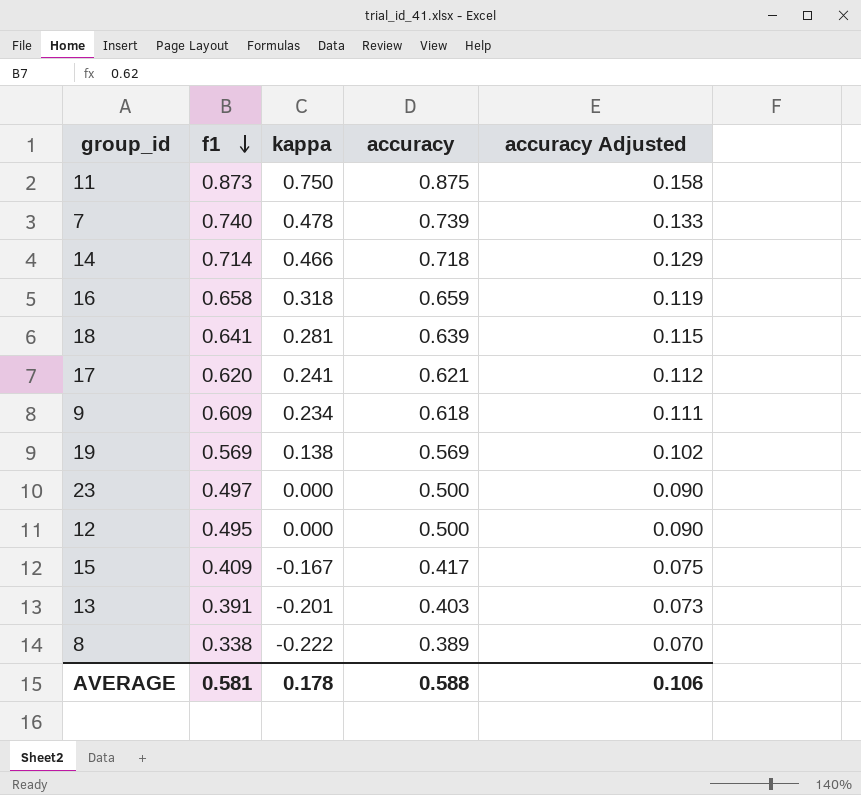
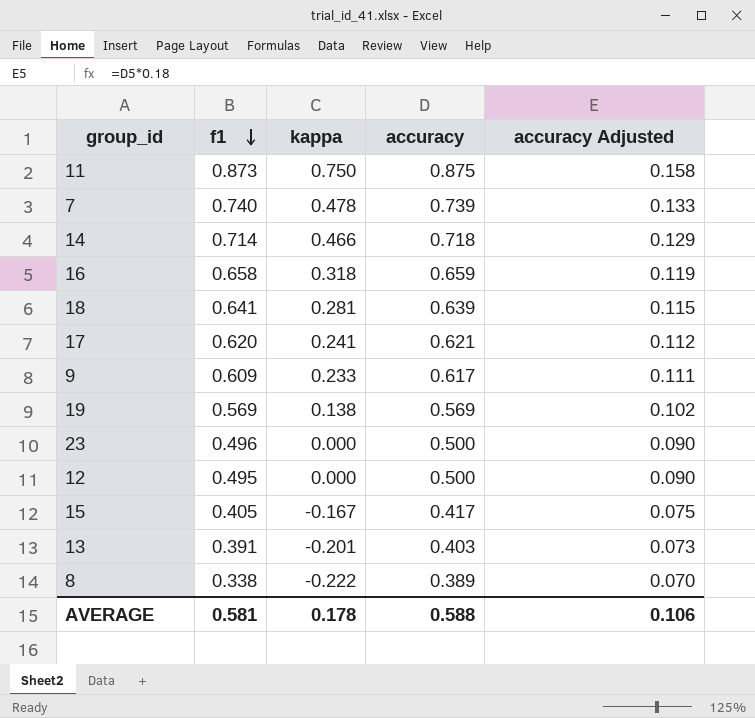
9 | kappa: 0.234 -> 0.233
9 | accuracy: 0.618 -> 0.617
23 | f1: 0.497 -> 0.496
15 | f1: 0.409 -> 0.405

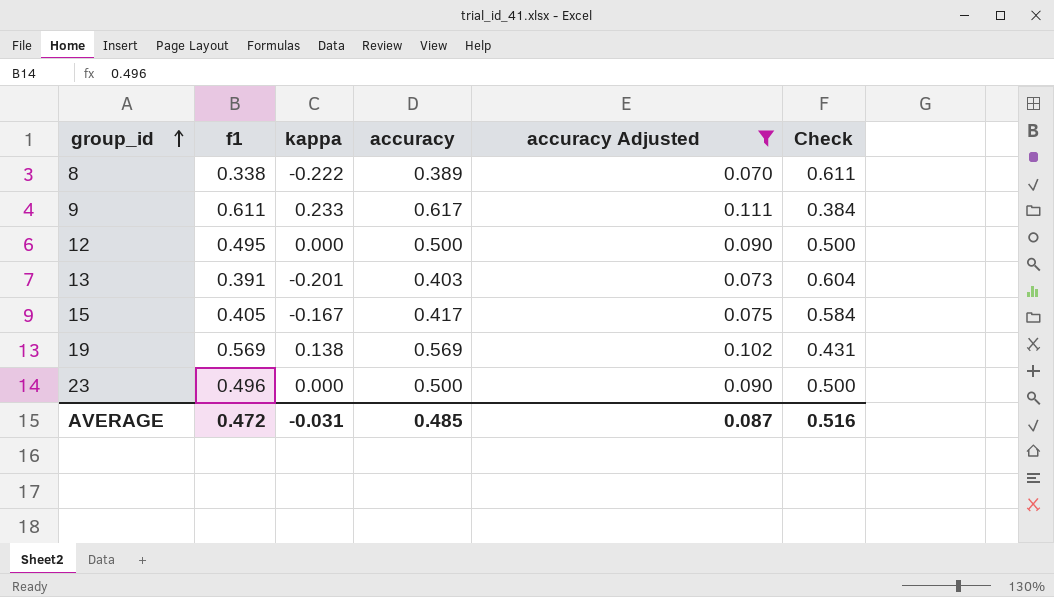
filter: none -> accuracy Adjusted <= 0.111
row order: f1 descending -> group_id ascending
column Check | formula: none -> [accuracy] - [kappa]
9 | f1: 0.609 -> 0.611
AVERAGE | f1: 0.581 -> 0.472
AVERAGE | kappa: 0.178 -> -0.031
AVERAGE | accuracy: 0.588 -> 0.485
AVERAGE | accuracy Adjusted: 0.106 -> 0.087

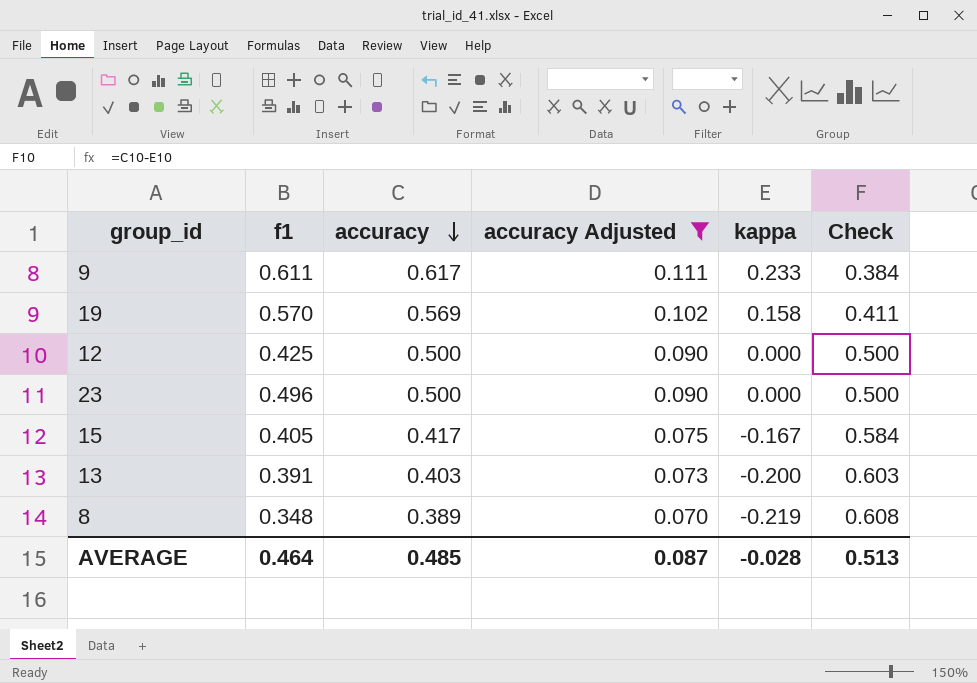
row order: group_id ascending -> accuracy descending
column kappa | position: 3 -> 5
19 | f1: 0.569 -> 0.570
19 | kappa: 0.138 -> 0.158
19 | Check: 0.431 -> 0.411
12 | f1: 0.495 -> 0.425
13 | kappa: -0.201 -> -0.200
13 | Check: 0.604 -> 0.603
8 | f1: 0.338 -> 0.348
8 | kappa: -0.222 -> -0.219
8 | Check: 0.611 -> 0.608
AVERAGE | f1: 0.472 -> 0.464
AVERAGE | kappa: -0.031 -> -0.028
AVERAGE | Check: 0.516 -> 0.513

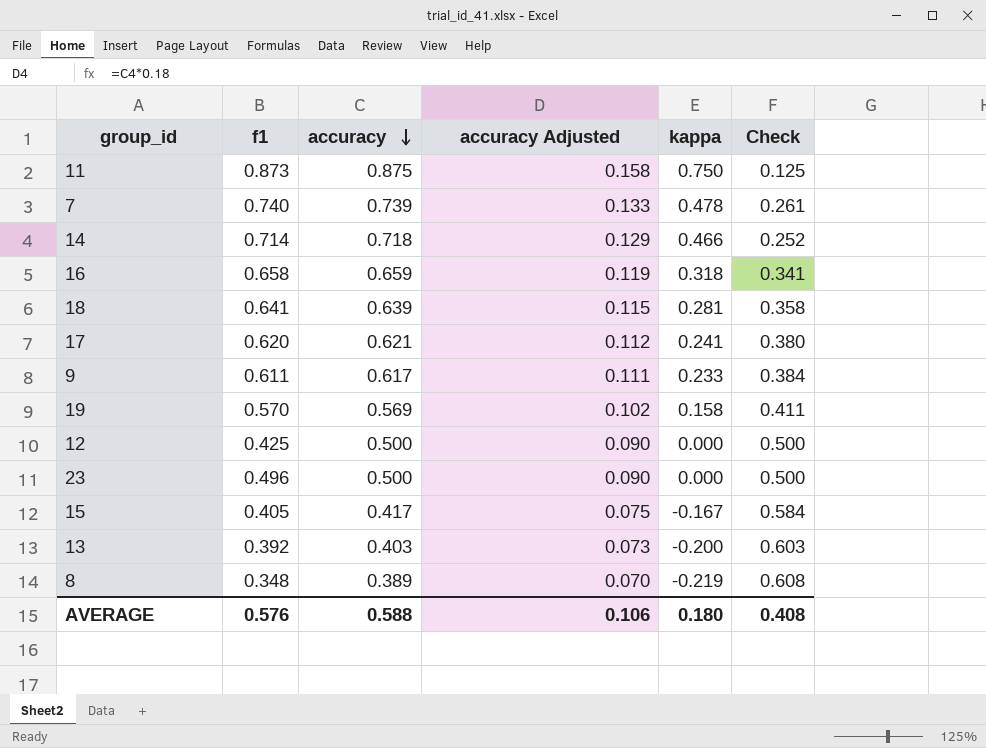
filter: accuracy Adjusted <= 0.111 -> none
13 | f1: 0.391 -> 0.392
AVERAGE | f1: 0.464 -> 0.576
AVERAGE | accuracy: 0.485 -> 0.588
AVERAGE | accuracy Adjusted: 0.087 -> 0.106
AVERAGE | kappa: -0.028 -> 0.180
AVERAGE | Check: 0.513 -> 0.408

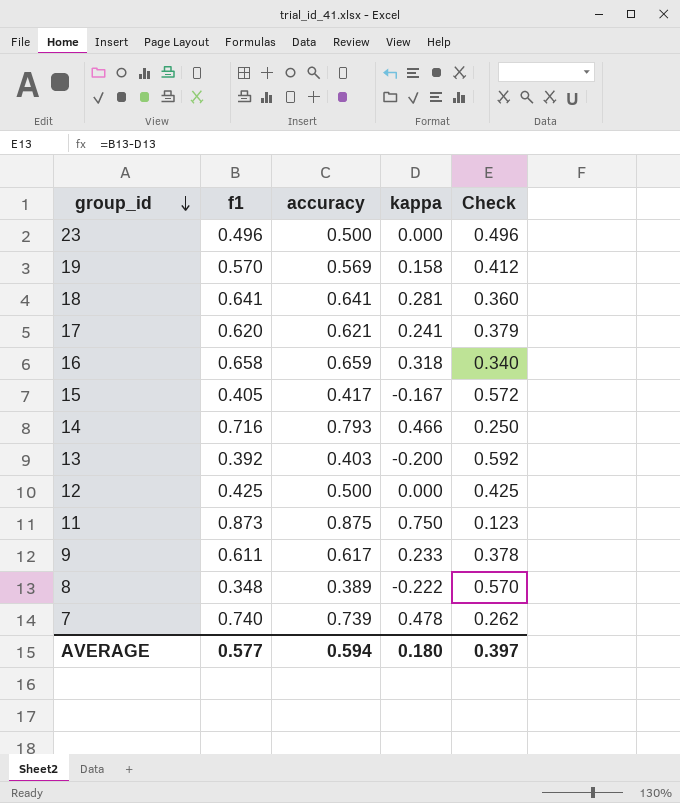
row order: accuracy descending -> group_id descending
column accuracy Adjusted | formula: [accuracy] * 0.18 -> none
column Check | formula: [accuracy] - [kappa] -> [f1] - [kappa]
18 | accuracy: 0.639 -> 0.641
14 | f1: 0.714 -> 0.716
14 | accuracy: 0.718 -> 0.793
8 | kappa: -0.219 -> -0.222
AVERAGE | f1: 0.576 -> 0.577
AVERAGE | accuracy: 0.588 -> 0.594
AVERAGE | Check: 0.408 -> 0.397

